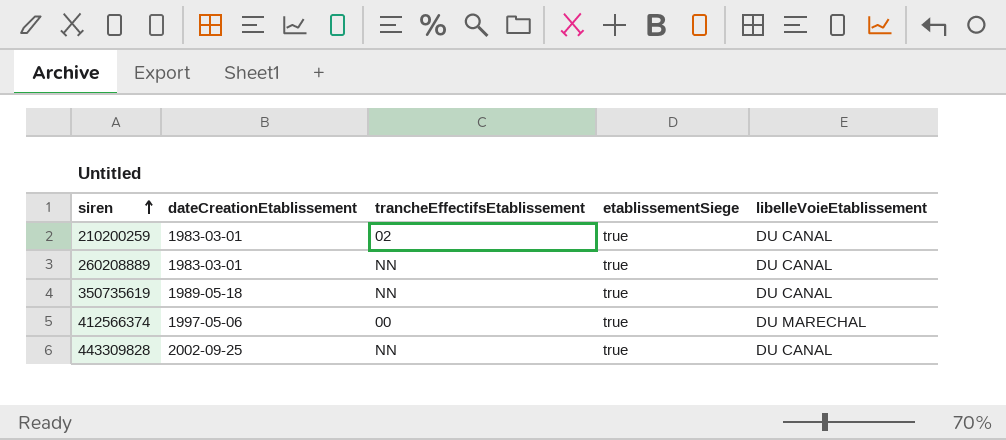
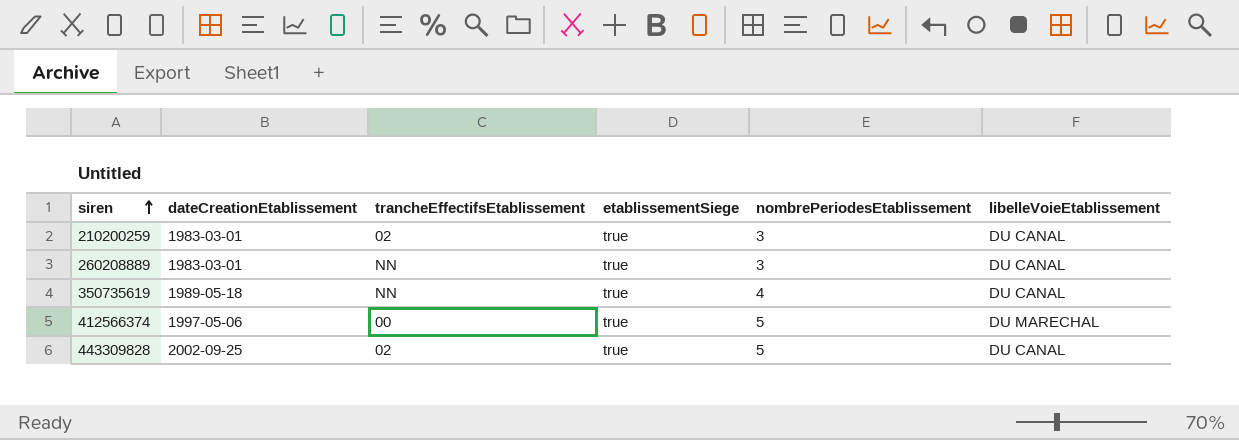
column nombrePeriodesEtablissement | position: none -> 5
443309828 | trancheEffectifsEtablissement: NN -> 02

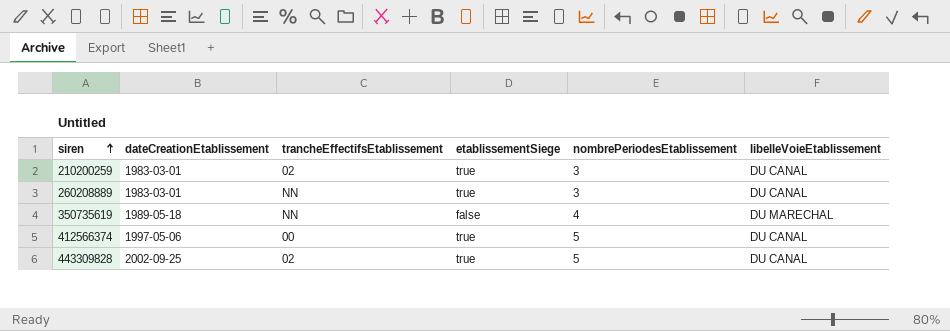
350735619 | etablissementSiege: true -> false
350735619 | libelleVoieEtablissement: DU CANAL -> DU MARECHAL
412566374 | libelleVoieEtablissement: DU MARECHAL -> DU CANAL

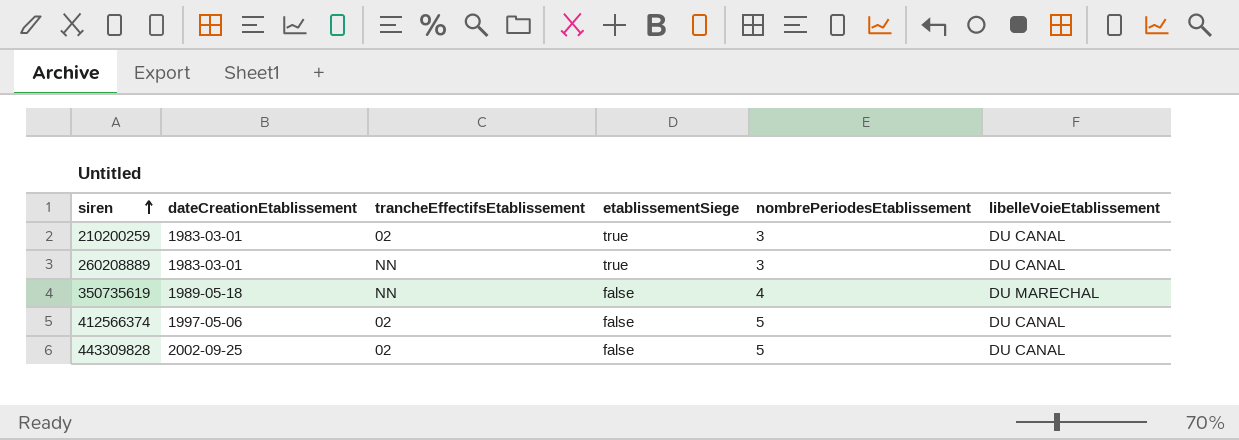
412566374 | trancheEffectifsEtablissement: 00 -> 02
412566374 | etablissementSiege: true -> false
443309828 | etablissementSiege: true -> false

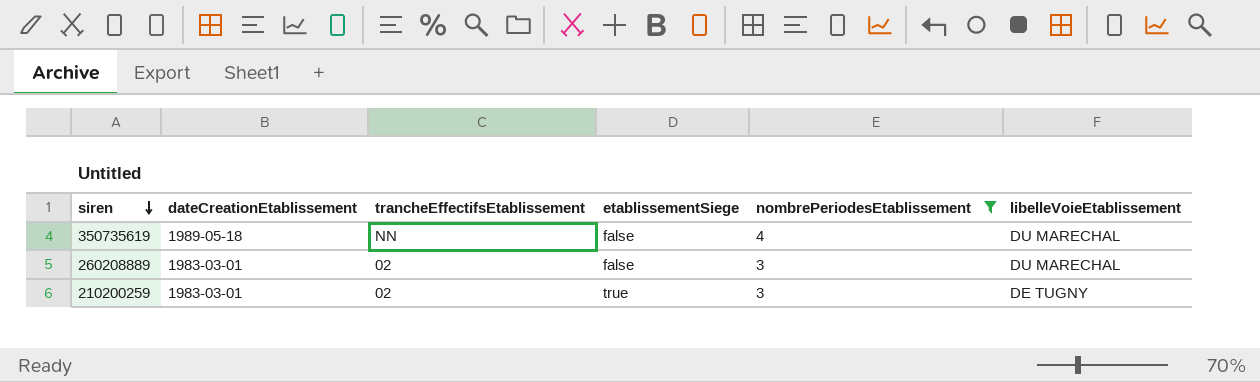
filter: none -> nombrePeriodesEtablissement != 5
row order: siren ascending -> siren descending
260208889 | trancheEffectifsEtablissement: NN -> 02
260208889 | etablissementSiege: true -> false
260208889 | libelleVoieEtablissement: DU CANAL -> DU MARECHAL
210200259 | libelleVoieEtablissement: DU CANAL -> DE TUGNY

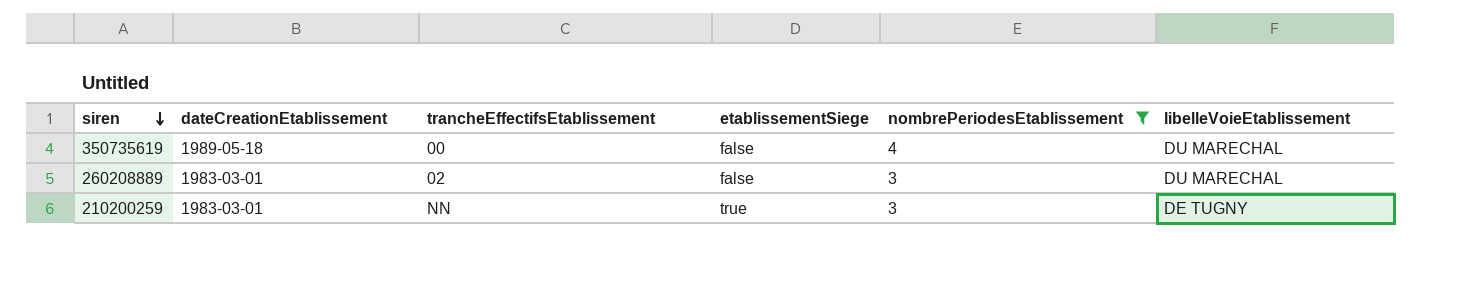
350735619 | trancheEffectifsEtablissement: NN -> 00
210200259 | trancheEffectifsEtablissement: 02 -> NN

